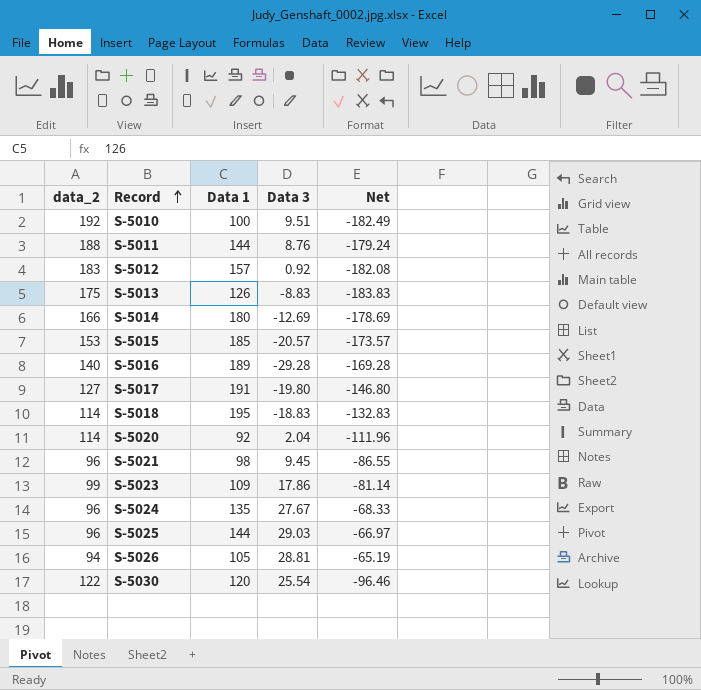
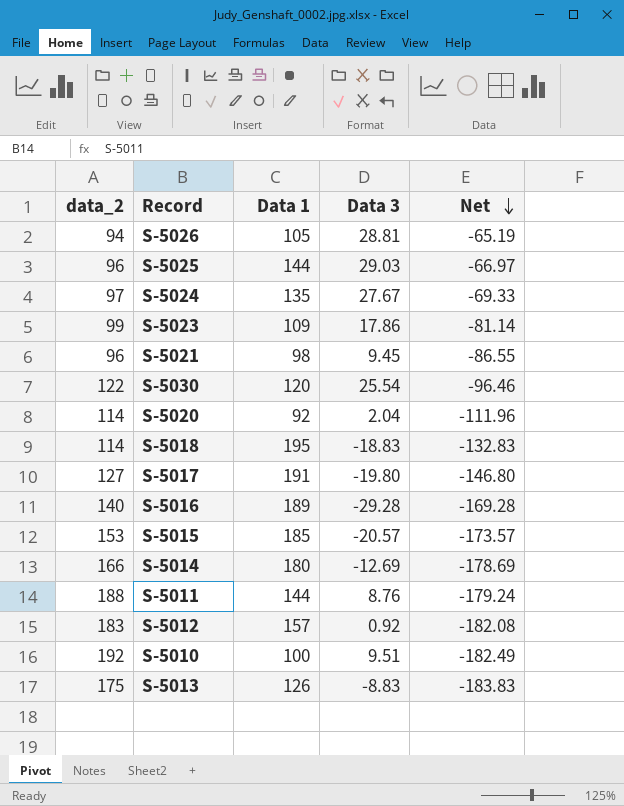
row order: Record ascending -> Net descending
S-5024 | data_2: 96 -> 97
S-5024 | Net: -68.33 -> -69.33

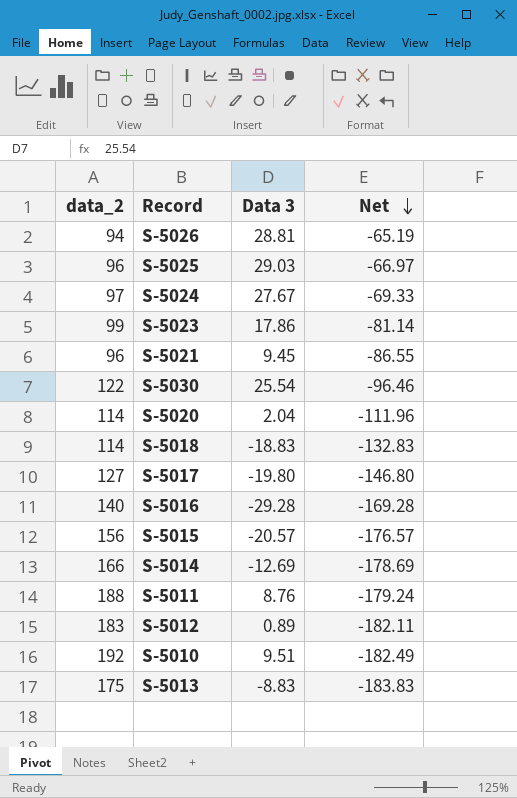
column Data 1 | position: 3 -> none
S-5015 | data_2: 153 -> 156
S-5015 | Net: -173.57 -> -176.57
S-5012 | Data 3: 0.92 -> 0.89
S-5012 | Net: -182.08 -> -182.11

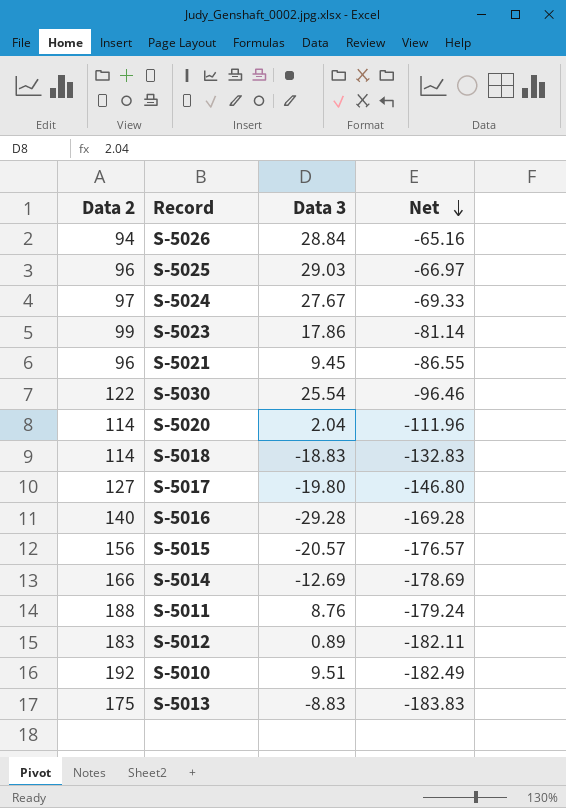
column name: data_2 -> Data 2
S-5026 | Data 3: 28.81 -> 28.84
S-5026 | Net: -65.19 -> -65.16

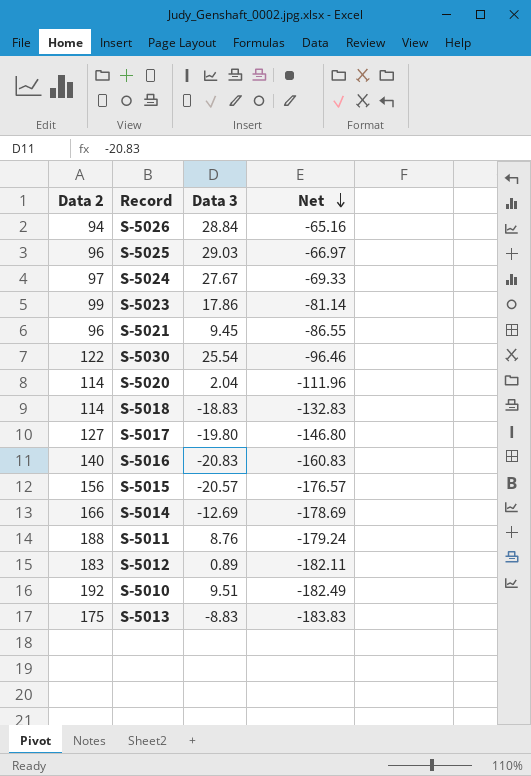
S-5016 | Data 3: -29.28 -> -20.83
S-5016 | Net: -169.28 -> -160.83

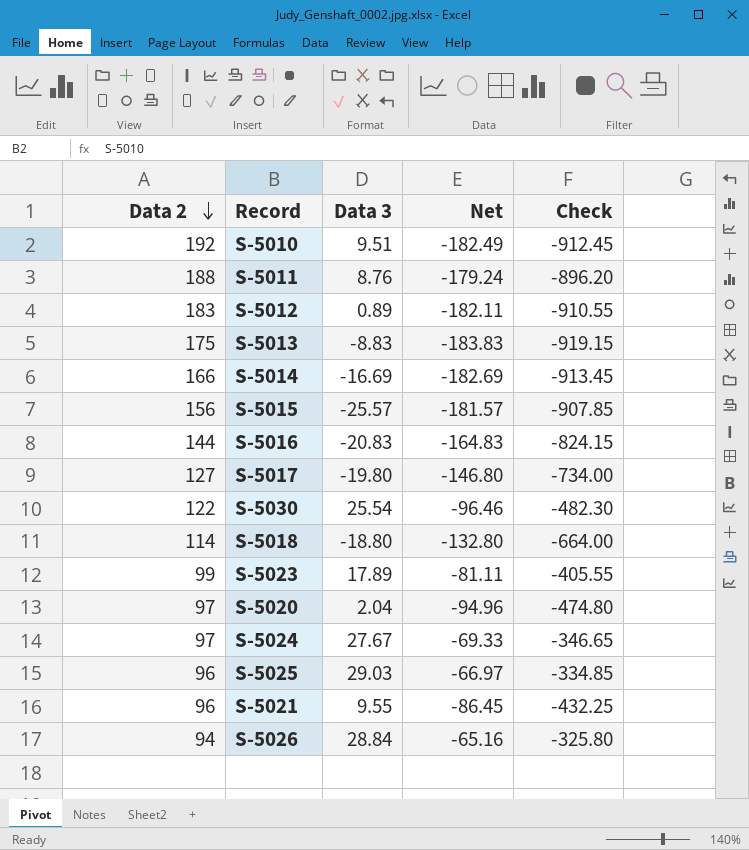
row order: Net descending -> Data 2 descending
column Check | formula: none -> [Net] * 5
S-5014 | Data 3: -12.69 -> -16.69
S-5014 | Net: -178.69 -> -182.69
S-5015 | Data 3: -20.57 -> -25.57
S-5015 | Net: -176.57 -> -181.57
S-5016 | Data 2: 140 -> 144
S-5016 | Net: -160.83 -> -164.83
S-5018 | Data 3: -18.83 -> -18.80
S-5018 | Net: -132.83 -> -132.80
S-5023 | Data 3: 17.86 -> 17.89
S-5023 | Net: -81.14 -> -81.11
S-5020 | Data 2: 114 -> 97
S-5020 | Net: -111.96 -> -94.96
S-5021 | Data 3: 9.45 -> 9.55
S-5021 | Net: -86.55 -> -86.45

